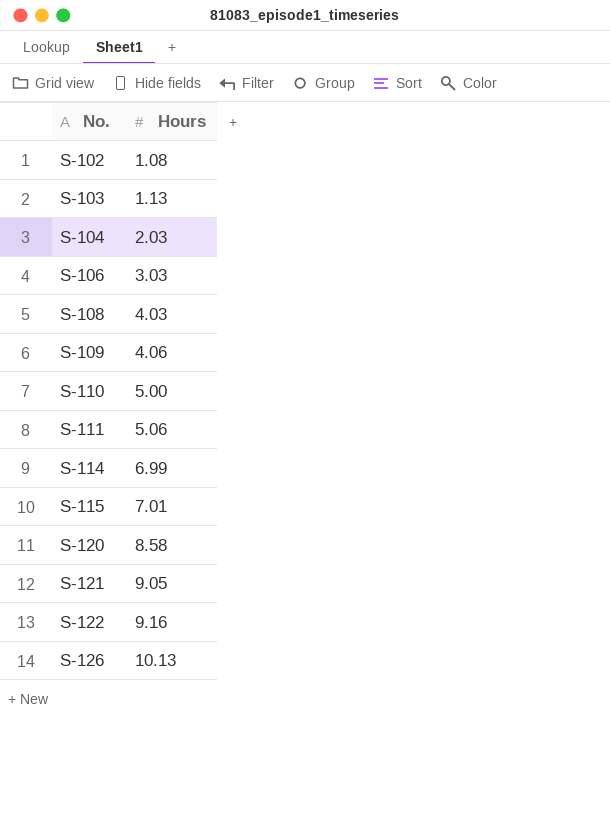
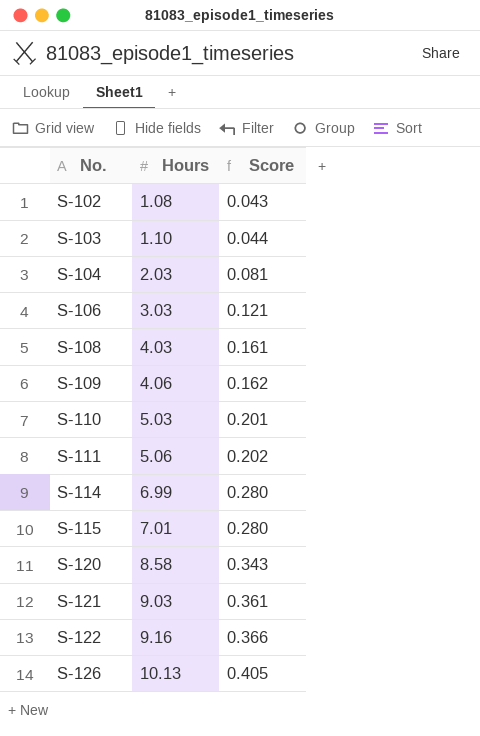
column Score | formula: none -> [Hours] * 0.04
S-103 | Hours: 1.13 -> 1.10
S-110 | Hours: 5.00 -> 5.03
S-121 | Hours: 9.05 -> 9.03

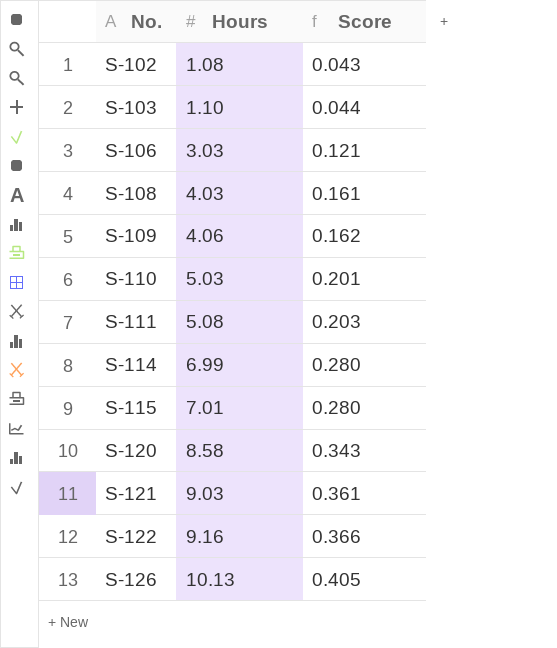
row S-104: 2.03 | 0.081 -> none
S-111 | Hours: 5.06 -> 5.08
S-111 | Score: 0.202 -> 0.203

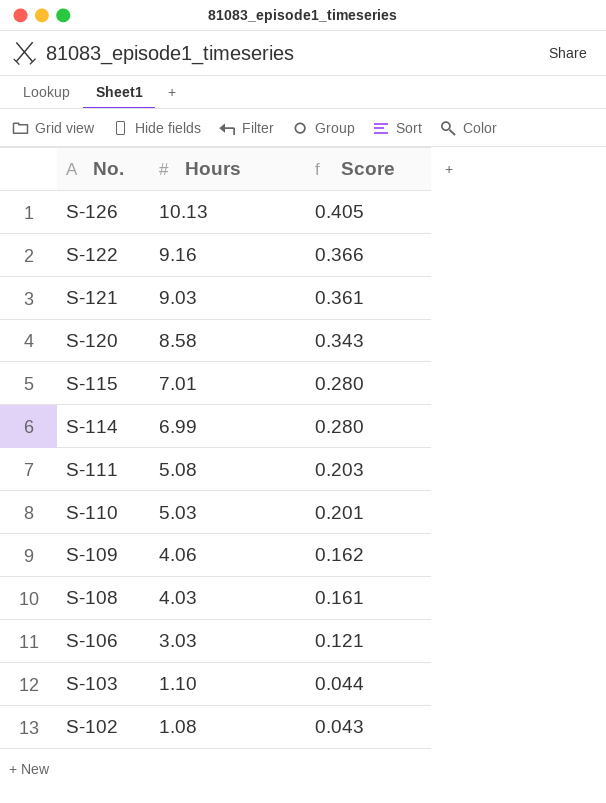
row order: No. ascending -> No. descending

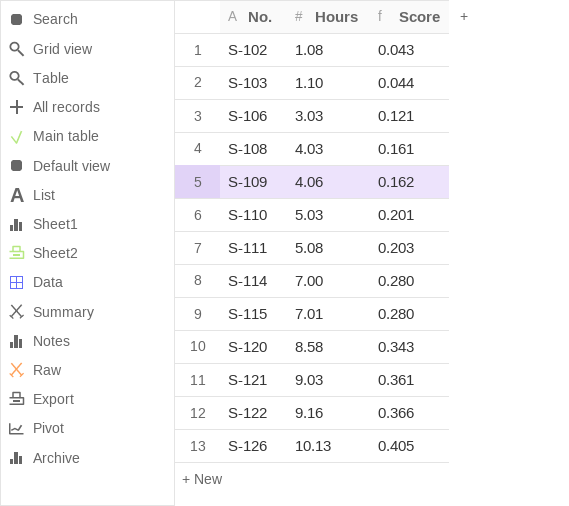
row order: No. descending -> No. ascending
S-114 | Hours: 6.99 -> 7.00

